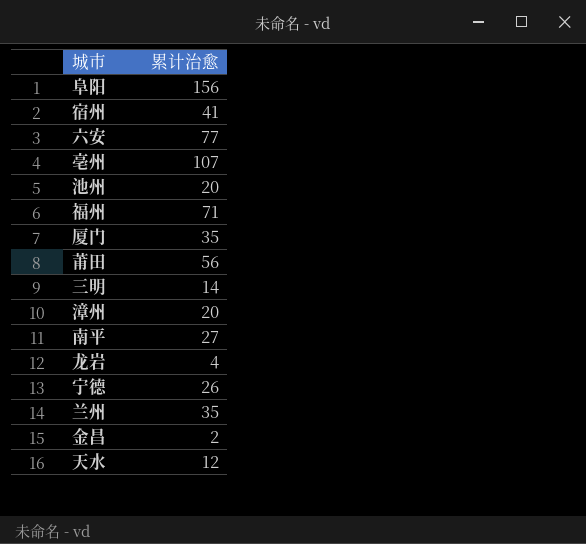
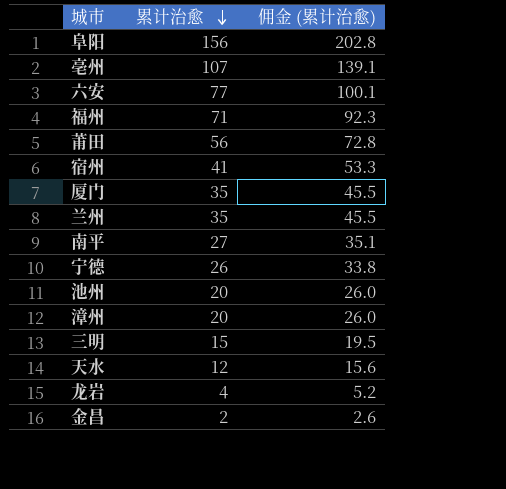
row order: none -> 累计治愈 descending
column 佣金 (累计治愈) | formula: none -> [累计治愈] * 1.3
三明 | 累计治愈: 14 -> 15

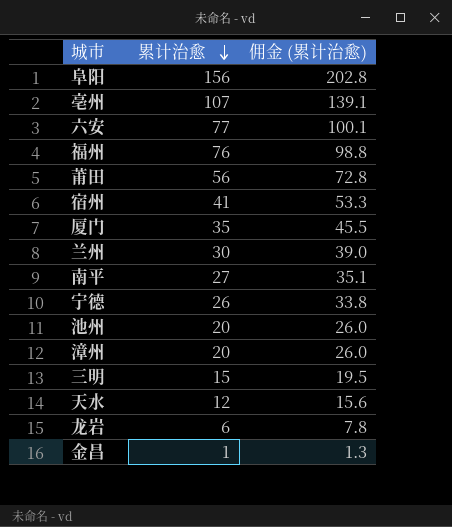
福州 | 累计治愈: 71 -> 76
福州 | 佣金 (累计治愈): 92.3 -> 98.8
兰州 | 累计治愈: 35 -> 30
兰州 | 佣金 (累计治愈): 45.5 -> 39.0
龙岩 | 累计治愈: 4 -> 6
龙岩 | 佣金 (累计治愈): 5.2 -> 7.8
金昌 | 累计治愈: 2 -> 1
金昌 | 佣金 (累计治愈): 2.6 -> 1.3

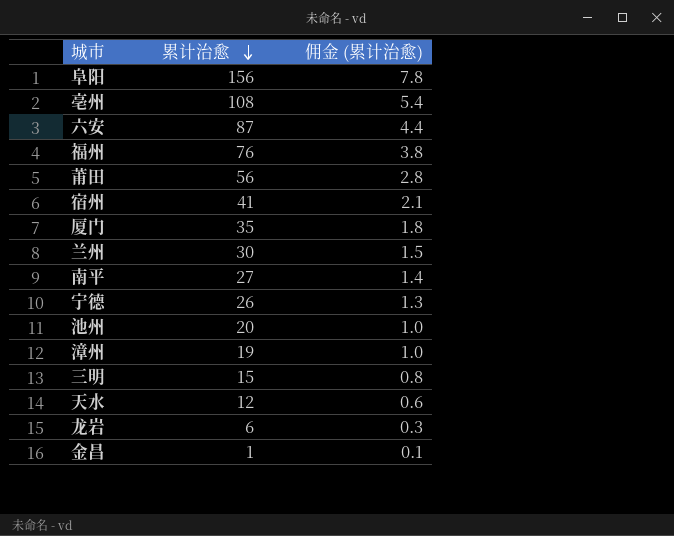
column 佣金 (累计治愈) | formula: [累计治愈] * 1.3 -> [累计治愈] * 0.05
亳州 | 累计治愈: 107 -> 108
六安 | 累计治愈: 77 -> 87
漳州 | 累计治愈: 20 -> 19

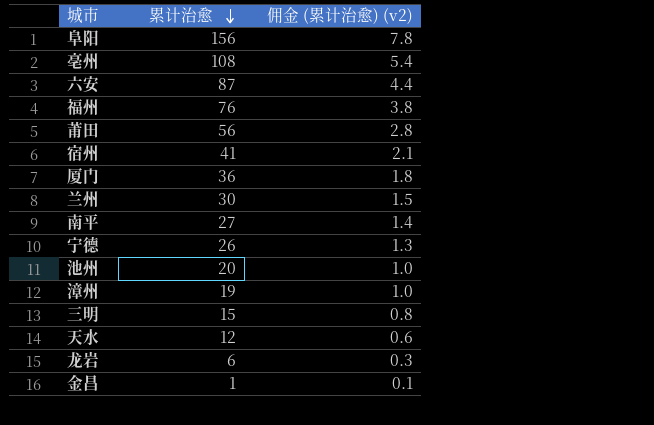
column name: 佣金 (累计治愈) -> 佣金 (累计治愈) (v2)
厦门 | 累计治愈: 35 -> 36

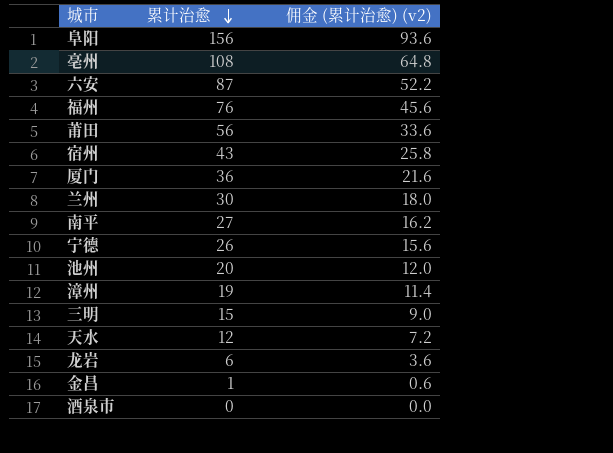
column 佣金 (累计治愈) (v2) | formula: [累计治愈] * 0.05 -> [累计治愈] * 0.6
宿州 | 累计治愈: 41 -> 43
row 酒泉市: none -> 0 | 0.0

